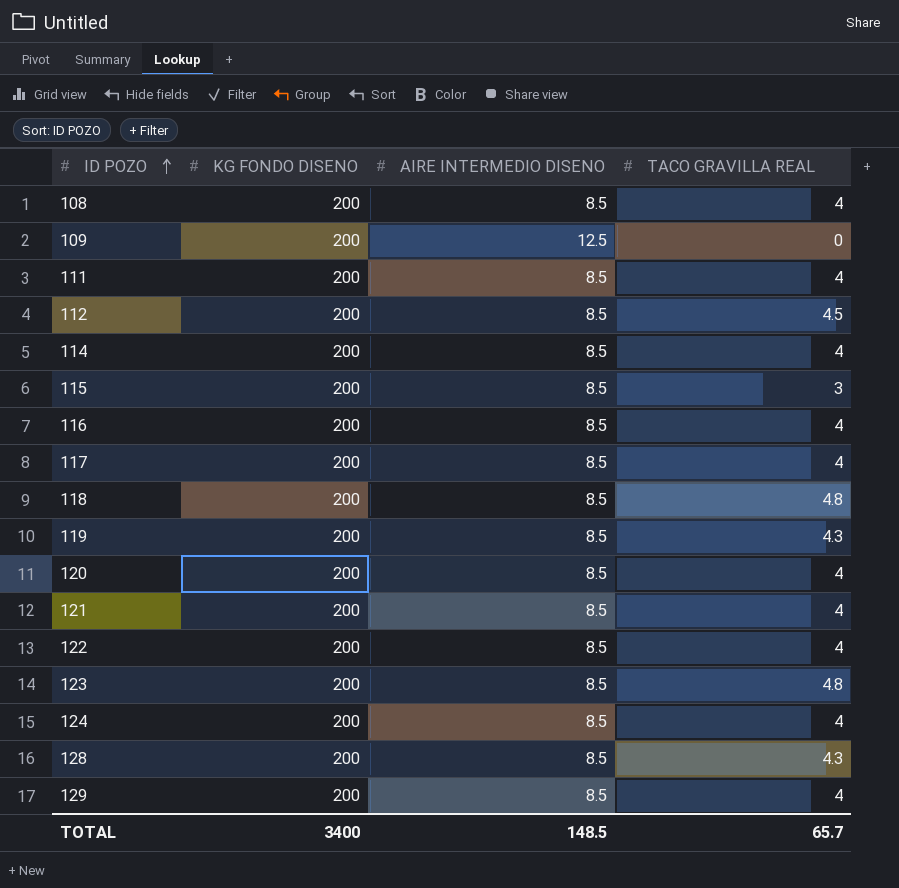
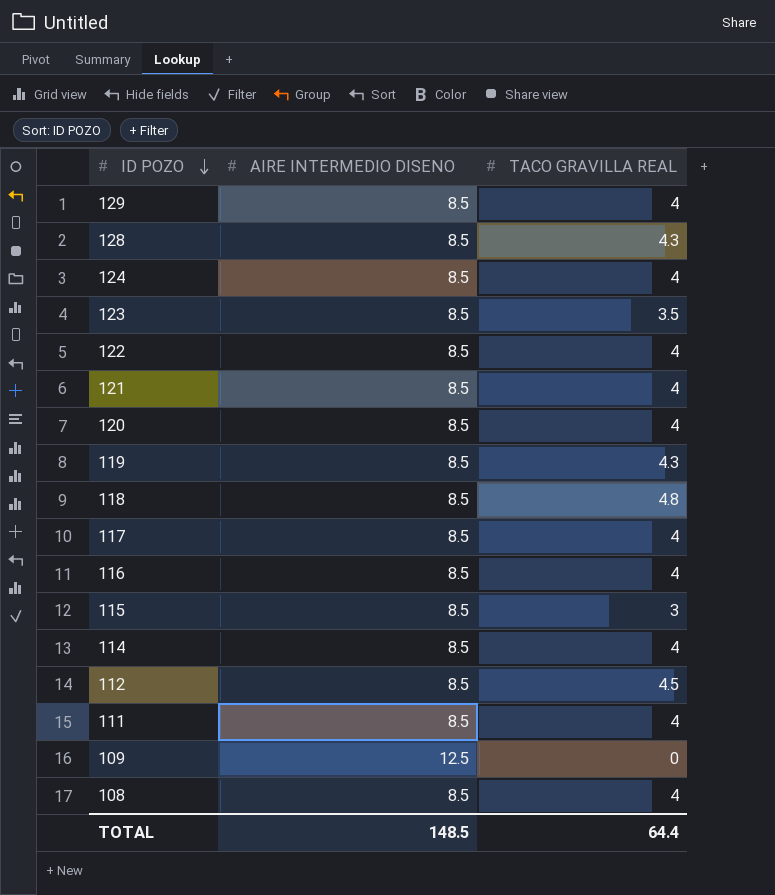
row order: ID POZO ascending -> ID POZO descending
column KG FONDO DISENO | position: 2 -> none
123 | TACO GRAVILLA REAL: 4.8 -> 3.5
TOTAL | TACO GRAVILLA REAL: 65.7 -> 64.4

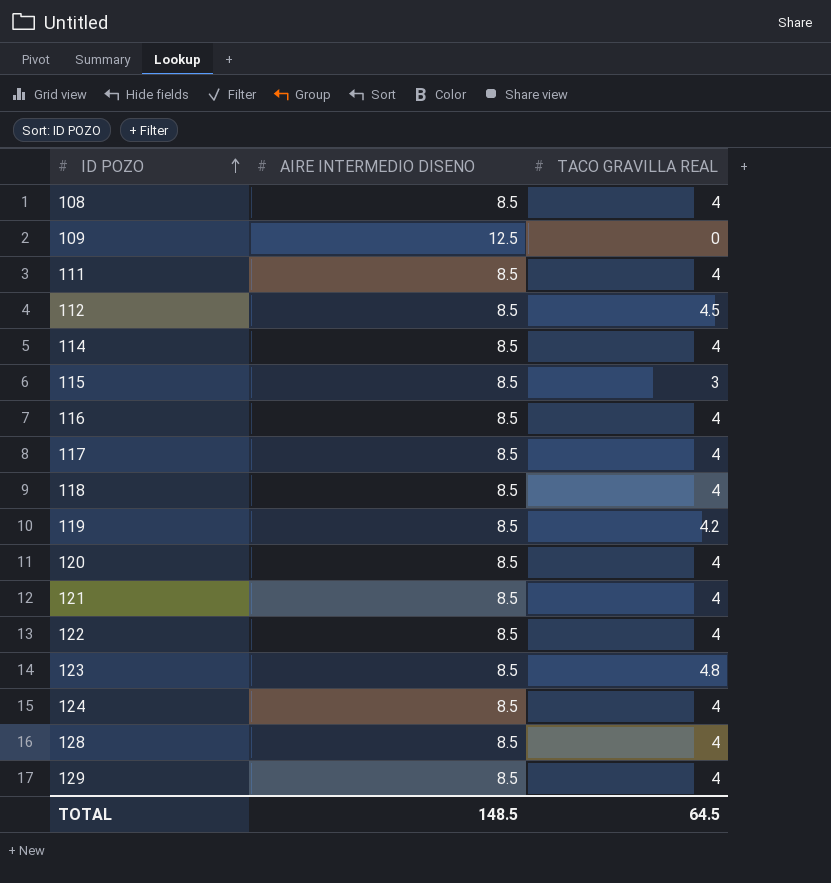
row order: ID POZO descending -> ID POZO ascending
118 | TACO GRAVILLA REAL: 4.8 -> 4
119 | TACO GRAVILLA REAL: 4.3 -> 4.2
123 | TACO GRAVILLA REAL: 3.5 -> 4.8
128 | TACO GRAVILLA REAL: 4.3 -> 4
TOTAL | TACO GRAVILLA REAL: 64.4 -> 64.5

